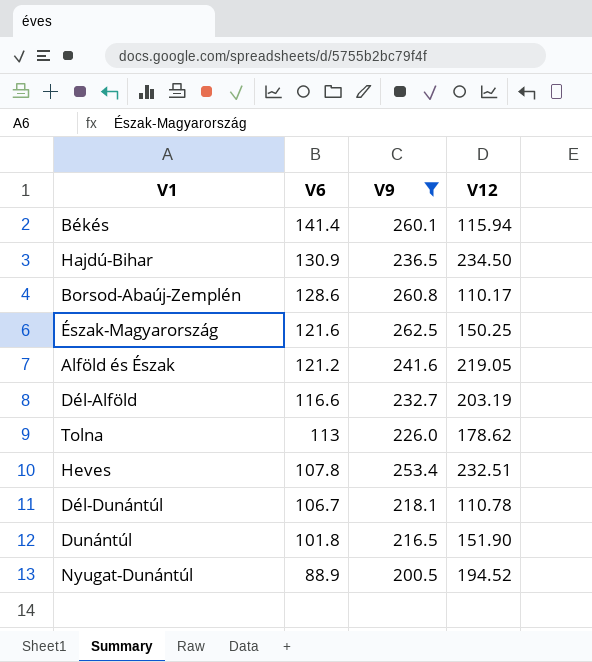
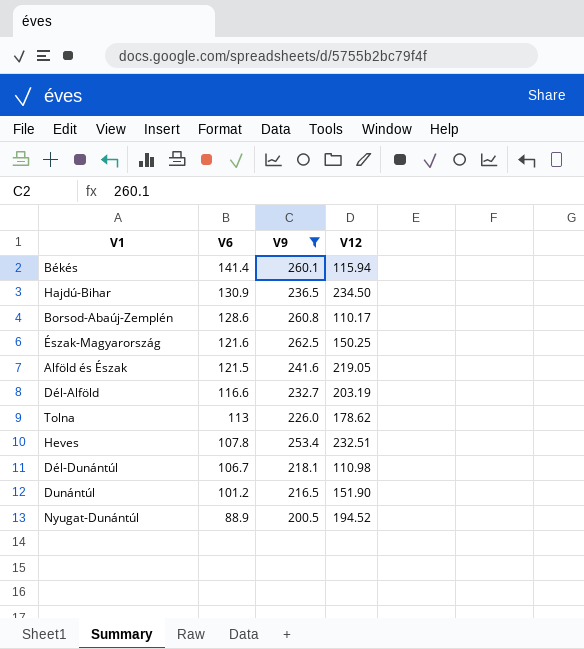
Alföld és Észak | V6: 121.2 -> 121.5
Dél-Dunántúl | V12: 110.78 -> 110.98
Dunántúl | V6: 101.8 -> 101.2

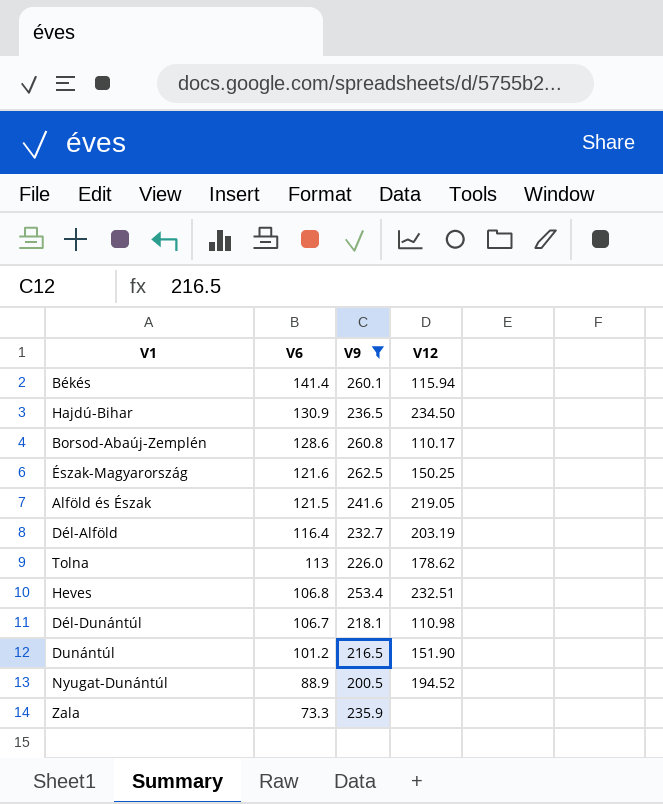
Dél-Alföld | V6: 116.6 -> 116.4
Heves | V6: 107.8 -> 106.8
row Zala: none -> 73.3 | 235.9 | none

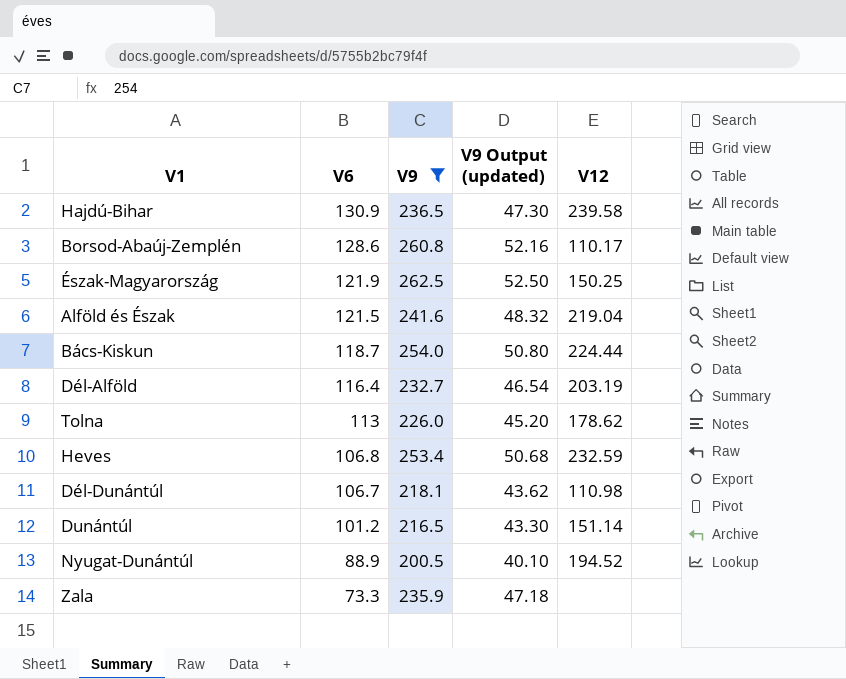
column V9 Output (updated) | formula: none -> [V9] * 0.2
row Békés: 141.4 | 260.1 | 115.94 -> none
Hajdú-Bihar | V12: 234.50 -> 239.58
Észak-Magyarország | V6: 121.6 -> 121.9
Alföld és Észak | V12: 219.05 -> 219.04
row Bács-Kiskun: none -> 118.7 | 254.0 | 50.80 | 224.44
Heves | V12: 232.51 -> 232.59
Dunántúl | V12: 151.90 -> 151.14

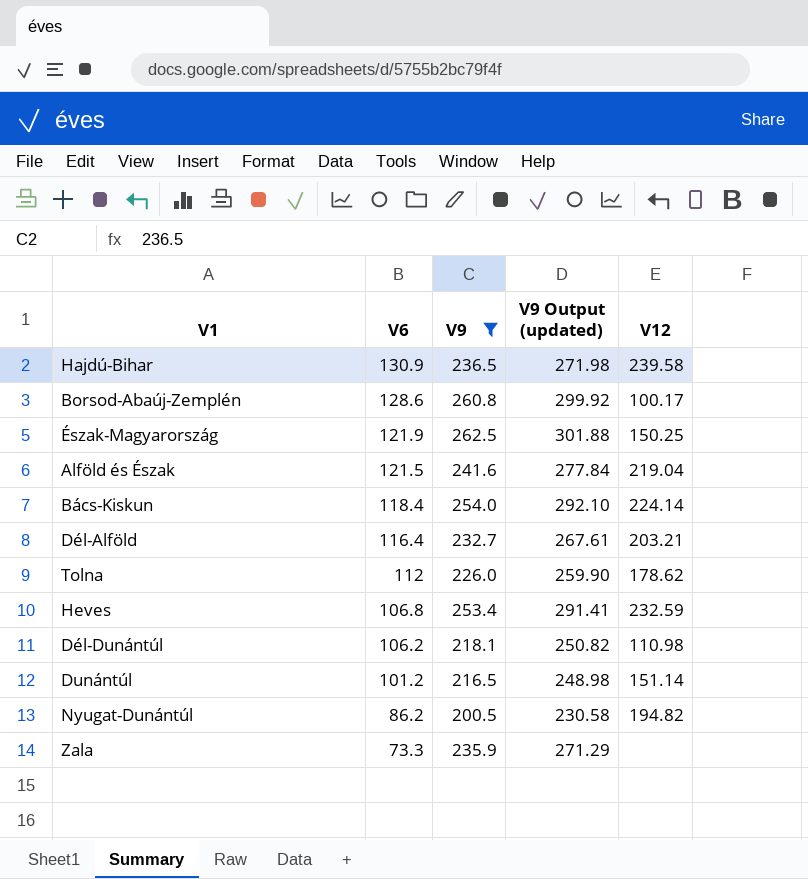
column V9 Output (updated) | formula: [V9] * 0.2 -> [V9] * 1.15
Borsod-Abaúj-Zemplén | V12: 110.17 -> 100.17
Bács-Kiskun | V6: 118.7 -> 118.4
Bács-Kiskun | V12: 224.44 -> 224.14
Dél-Alföld | V12: 203.19 -> 203.21
Tolna | V6: 113 -> 112
Dél-Dunántúl | V6: 106.7 -> 106.2
Nyugat-Dunántúl | V6: 88.9 -> 86.2
Nyugat-Dunántúl | V12: 194.52 -> 194.82

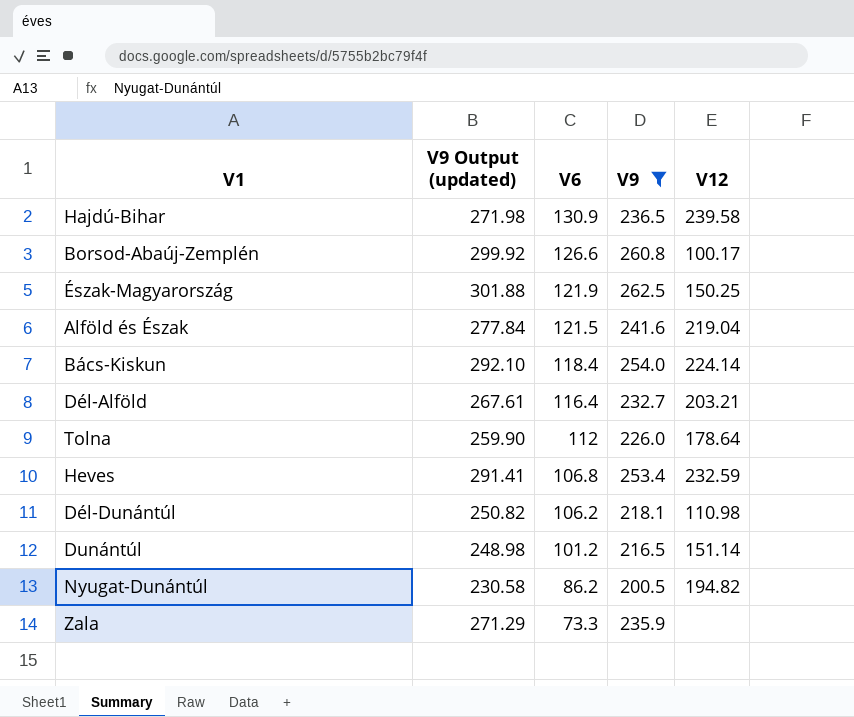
column V9 Output (updated) | position: 4 -> 2
Borsod-Abaúj-Zemplén | V6: 128.6 -> 126.6
Tolna | V12: 178.62 -> 178.64

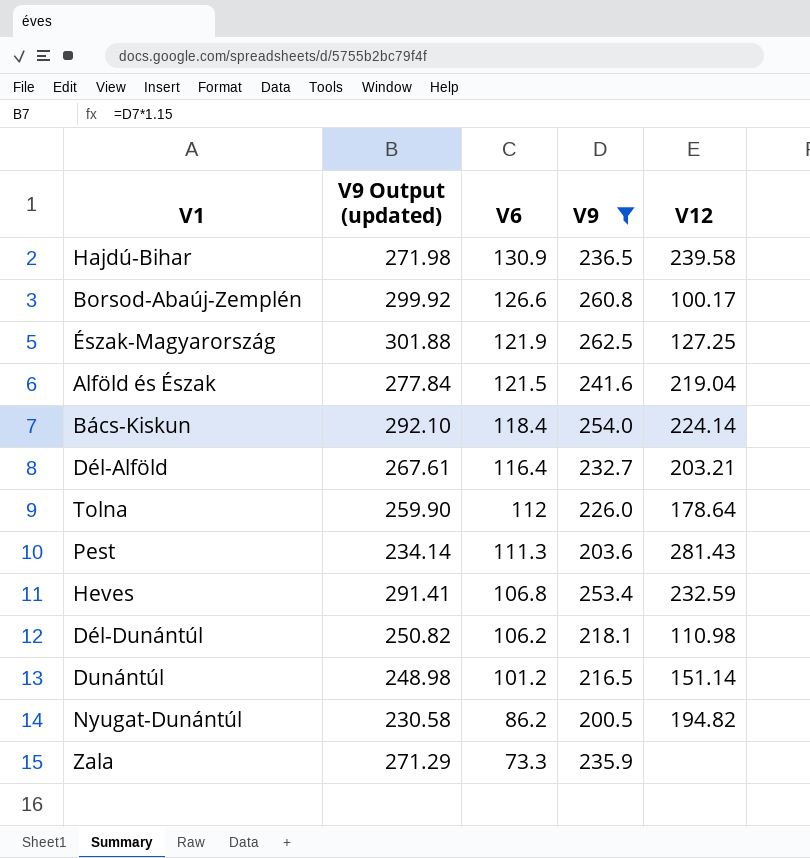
Észak-Magyarország | V12: 150.25 -> 127.25
row Pest: none -> 234.14 | 111.3 | 203.6 | 281.43

